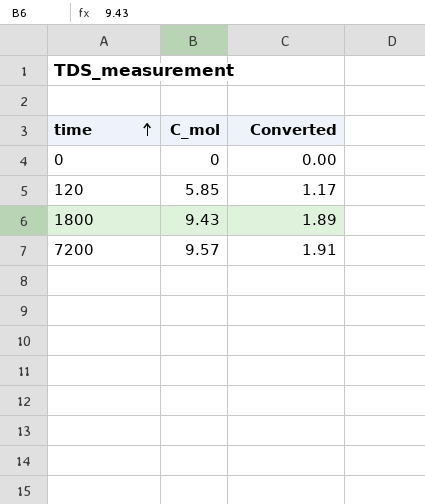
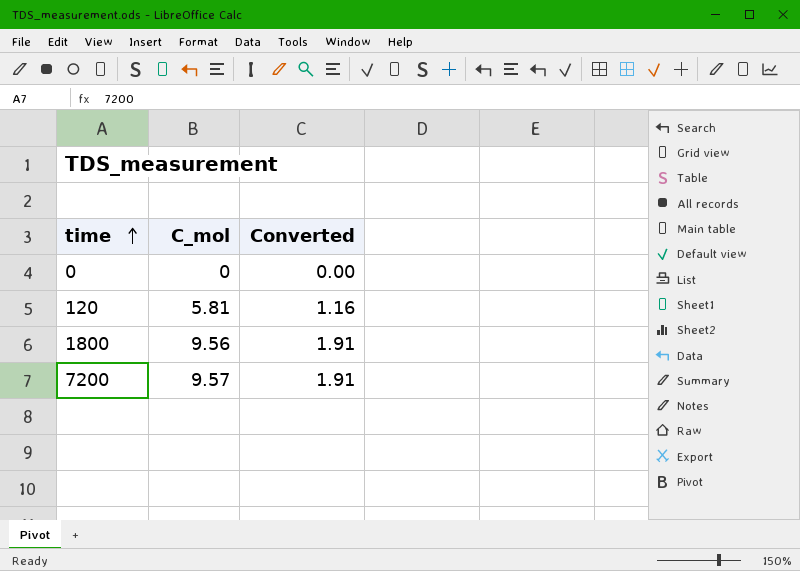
120 | C_mol: 5.85 -> 5.81
120 | Converted: 1.17 -> 1.16
1800 | C_mol: 9.43 -> 9.56
1800 | Converted: 1.89 -> 1.91

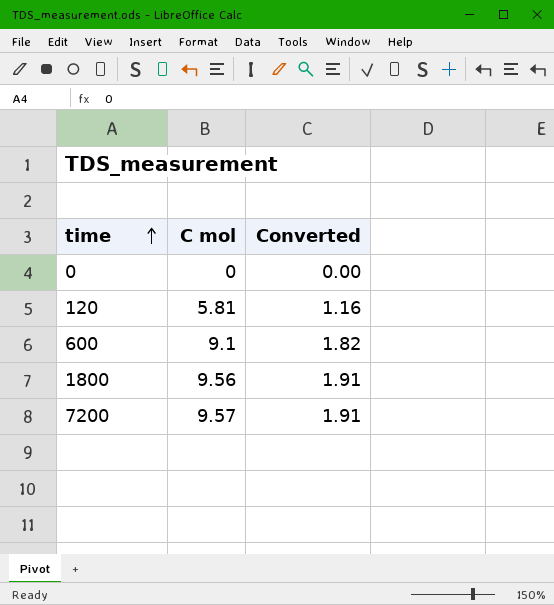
column name: C_mol -> C mol
row 600: none -> 9.1 | 1.82

